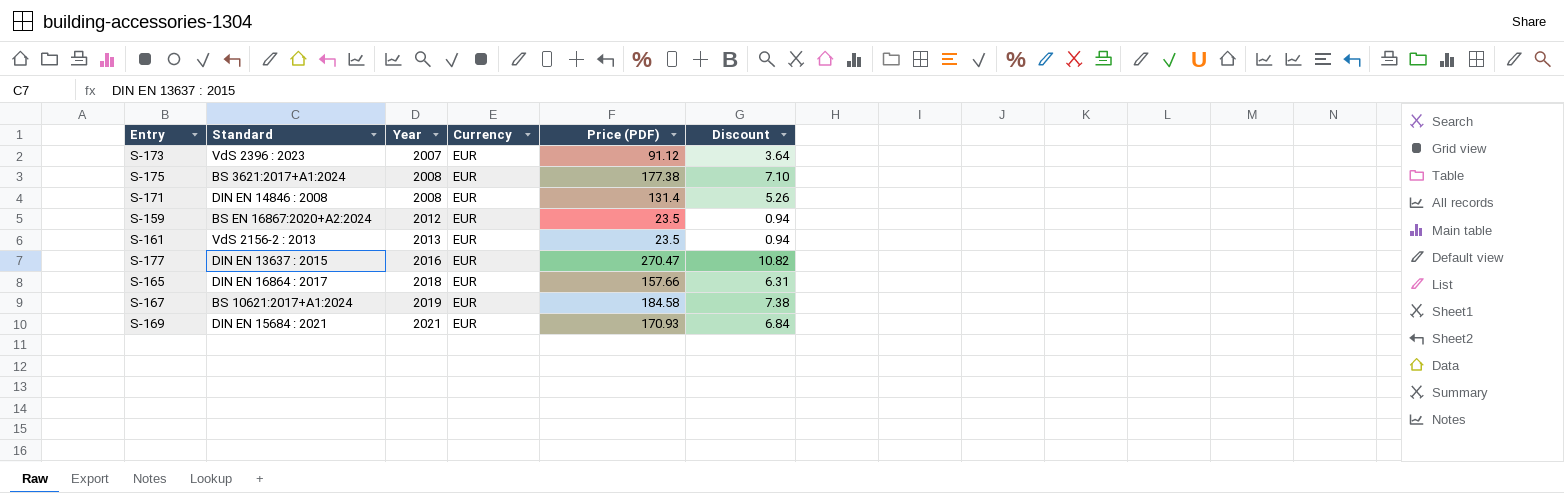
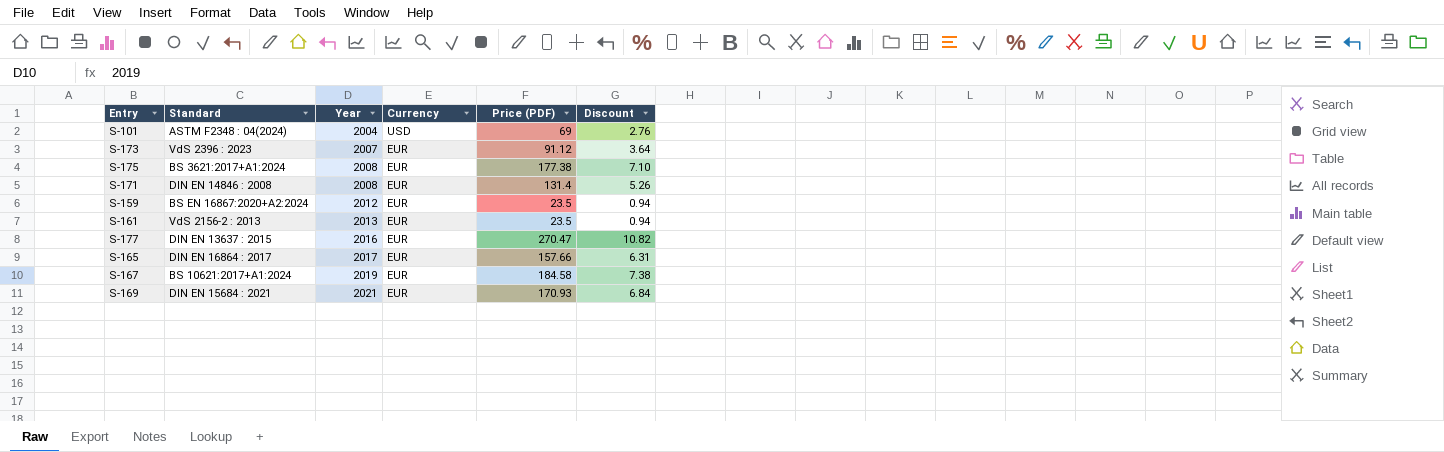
row S-101: none -> ASTM F2348 : 04(2024) | 2004 | USD | 69 | 2.76
S-165 | Year: 2018 -> 2017

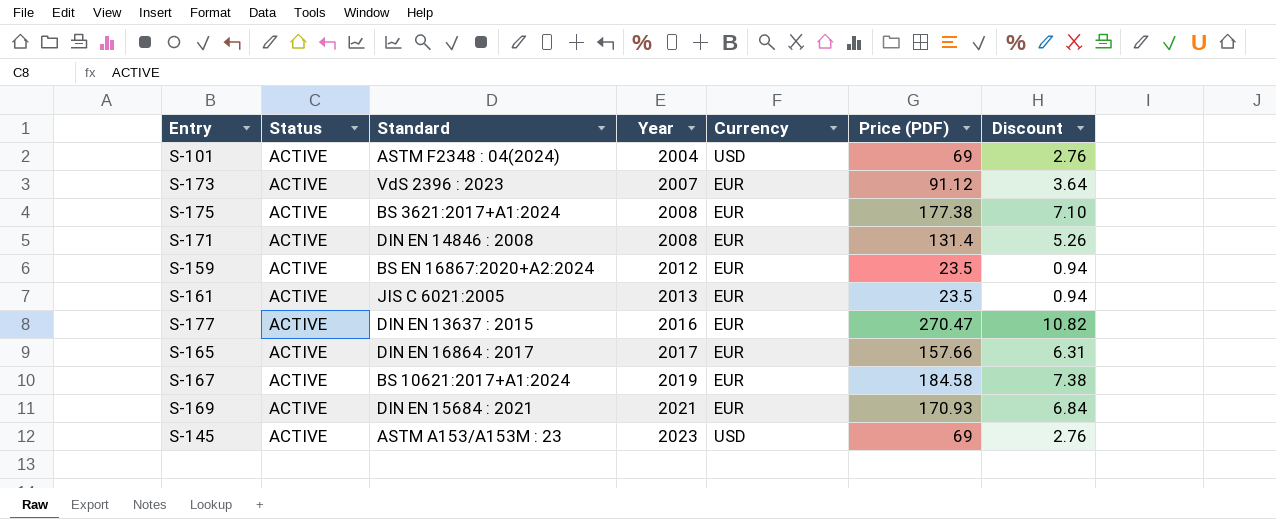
column Status | position: none -> 2
S-161 | Standard: VdS 2156-2 : 2013 -> JIS C 6021:2005
row S-145: none -> ACTIVE | ASTM A153/A153M : 23 | 2023 | USD | 69 | 2.76

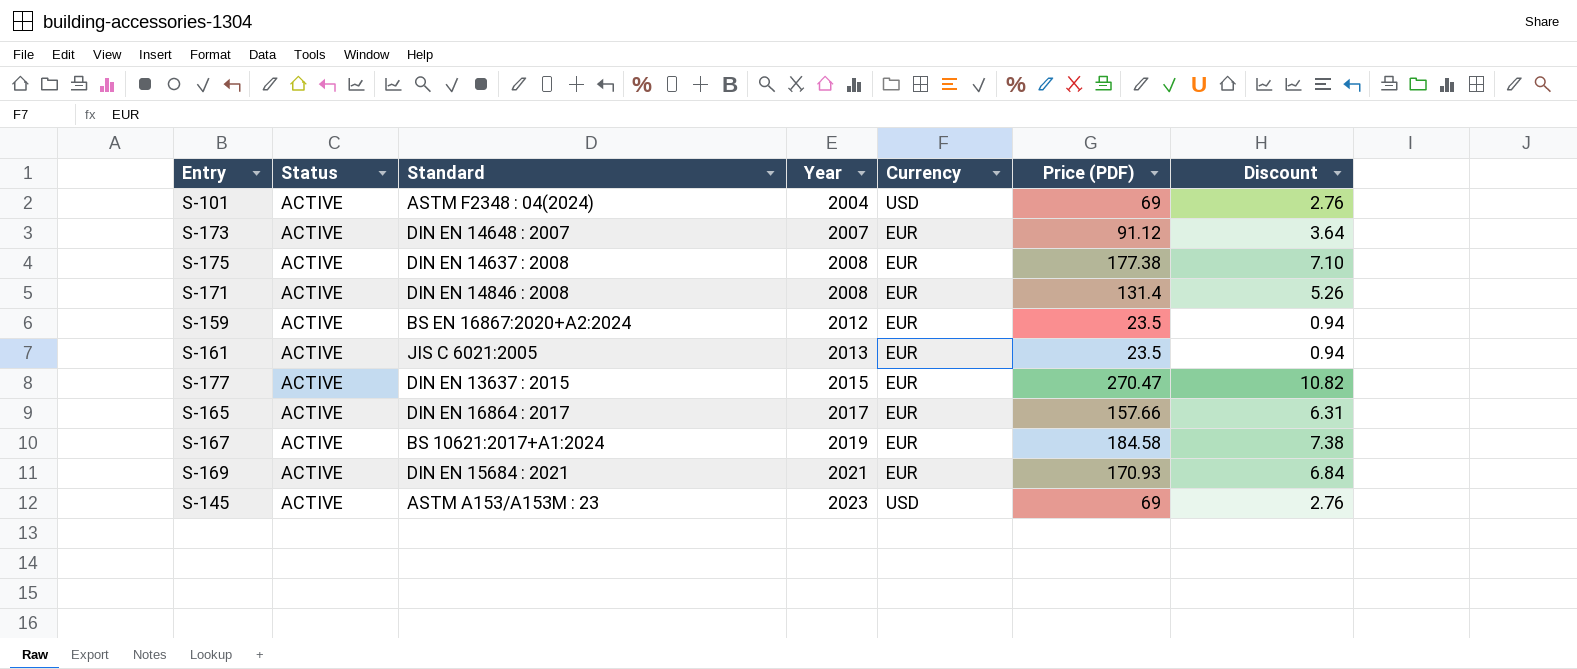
S-173 | Standard: VdS 2396 : 2023 -> DIN EN 14648 : 2007
S-175 | Standard: BS 3621:2017+A1:2024 -> DIN EN 14637 : 2008
S-177 | Year: 2016 -> 2015

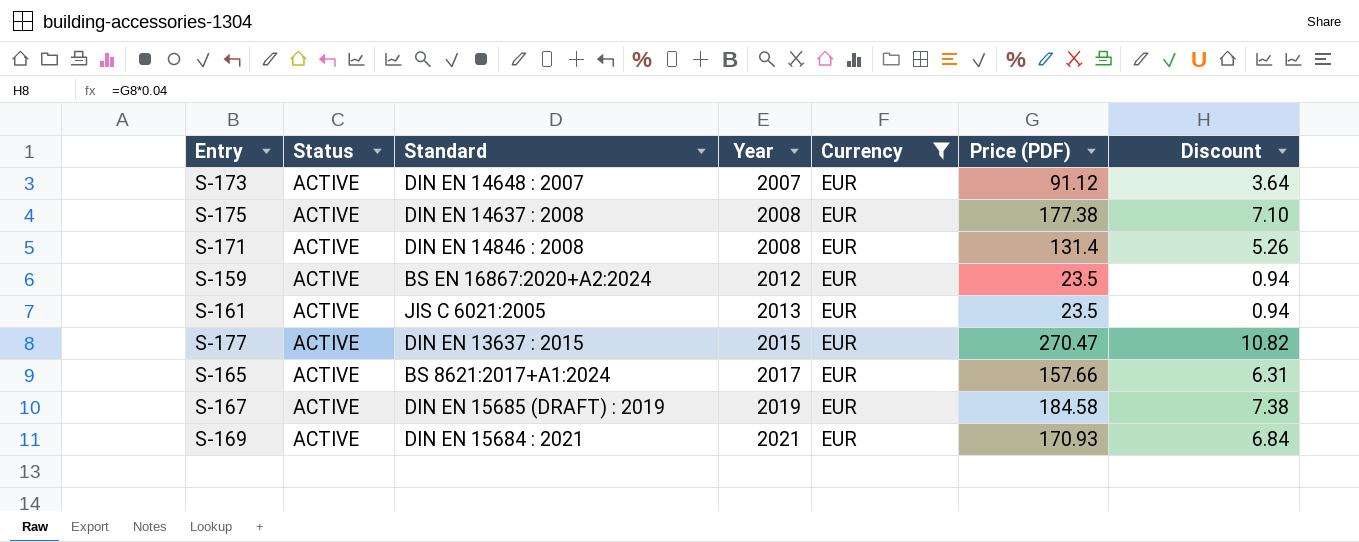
filter: none -> Currency = EUR
S-165 | Standard: DIN EN 16864 : 2017 -> BS 8621:2017+A1:2024
S-167 | Standard: BS 10621:2017+A1:2024 -> DIN EN 15685 (DRAFT) : 2019

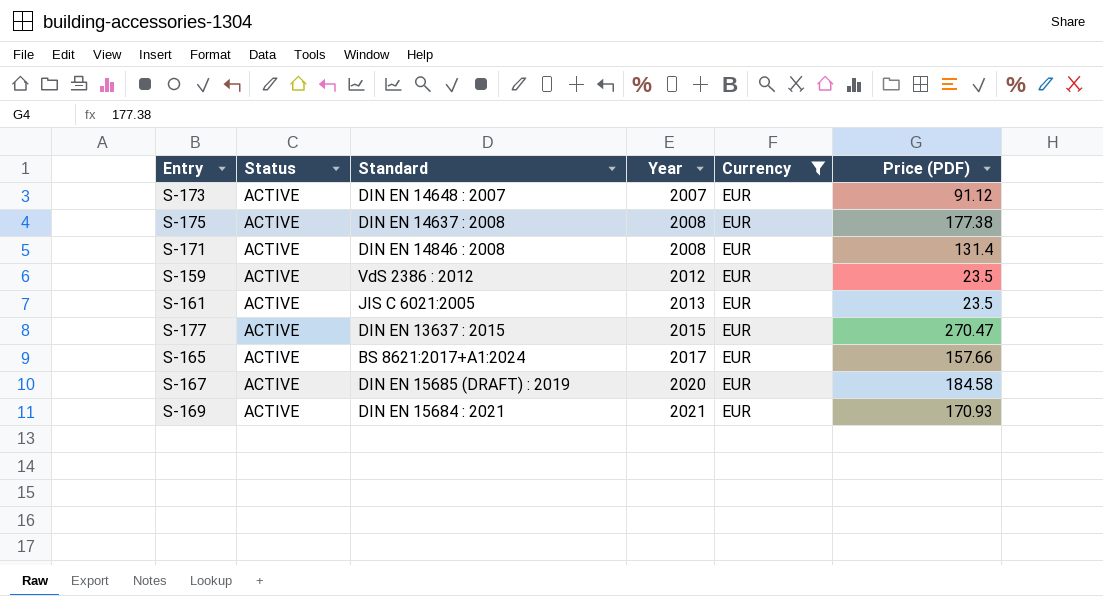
column Discount | formula: [Price (PDF)] * 0.04 -> none
S-159 | Standard: BS EN 16867:2020+A2:2024 -> VdS 2386 : 2012
S-167 | Year: 2019 -> 2020

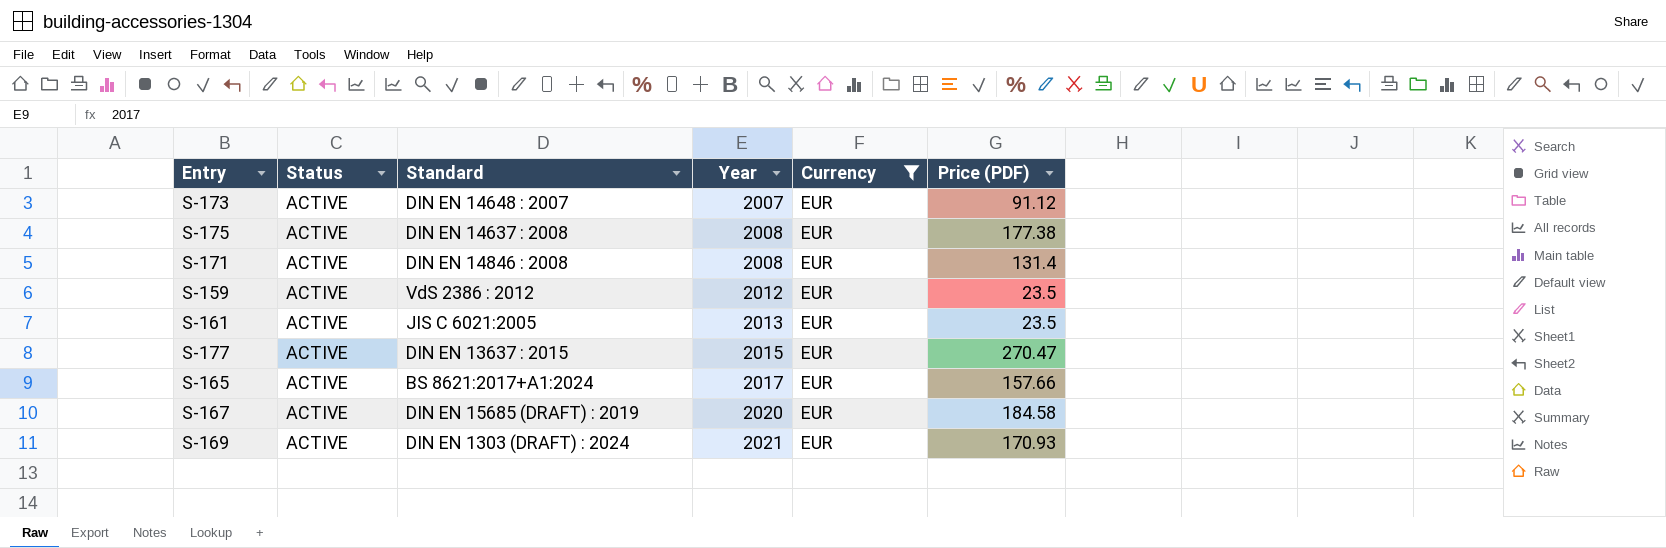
S-169 | Standard: DIN EN 15684 : 2021 -> DIN EN 1303 (DRAFT) : 2024

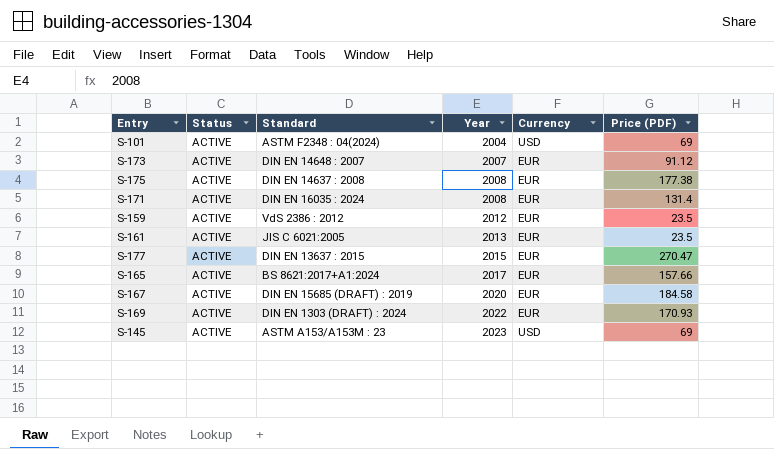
filter: Currency = EUR -> none
S-171 | Standard: DIN EN 14846 : 2008 -> DIN EN 16035 : 2024
S-169 | Year: 2021 -> 2022

